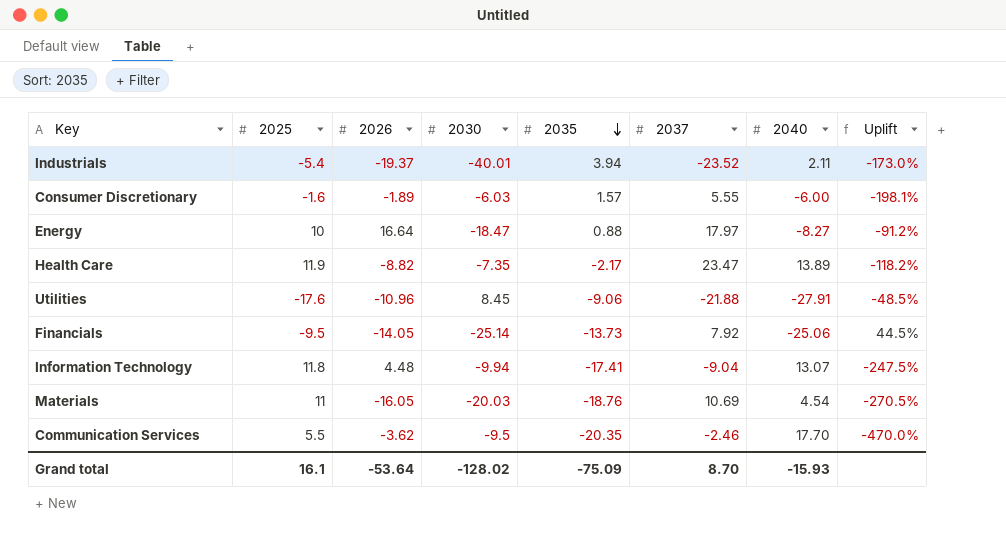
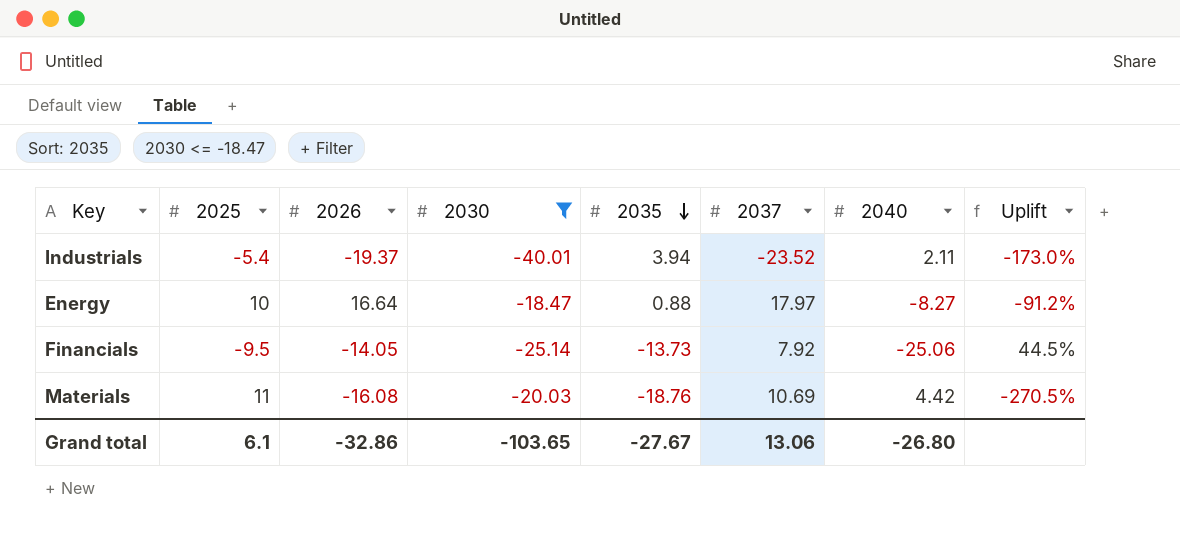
filter: none -> 2030 <= -18.47
Materials | 2026: -16.05 -> -16.08
Materials | 2040: 4.54 -> 4.42
Grand total | 2025: 16.1 -> 6.1
Grand total | 2026: -53.64 -> -32.86
Grand total | 2030: -128.02 -> -103.65
Grand total | 2035: -75.09 -> -27.67
Grand total | 2037: 8.70 -> 13.06
Grand total | 2040: -15.93 -> -26.80

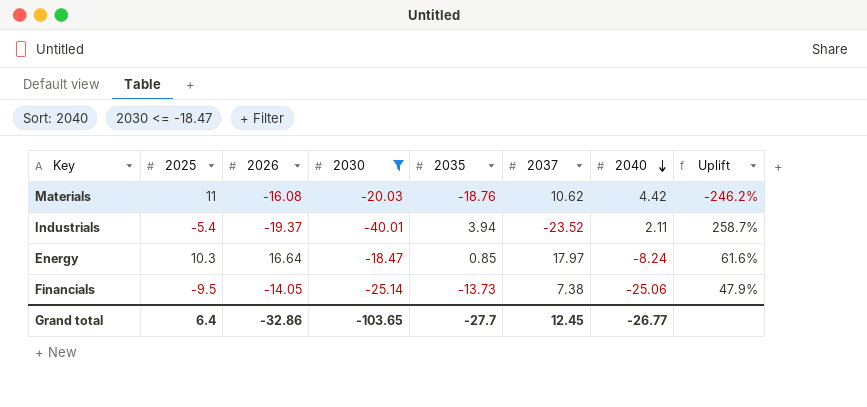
row order: 2035 descending -> 2040 descending
column Uplift | formula: ([2035] - [2025]) / [2025] -> ([2026] - [2025]) / [2025]
Materials | 2037: 10.69 -> 10.62
Energy | 2025: 10 -> 10.3
Energy | 2035: 0.88 -> 0.85
Energy | 2040: -8.27 -> -8.24
Financials | 2037: 7.92 -> 7.38
Grand total | 2025: 6.1 -> 6.4
Grand total | 2035: -27.67 -> -27.7
Grand total | 2037: 13.06 -> 12.45
Grand total | 2040: -26.80 -> -26.77

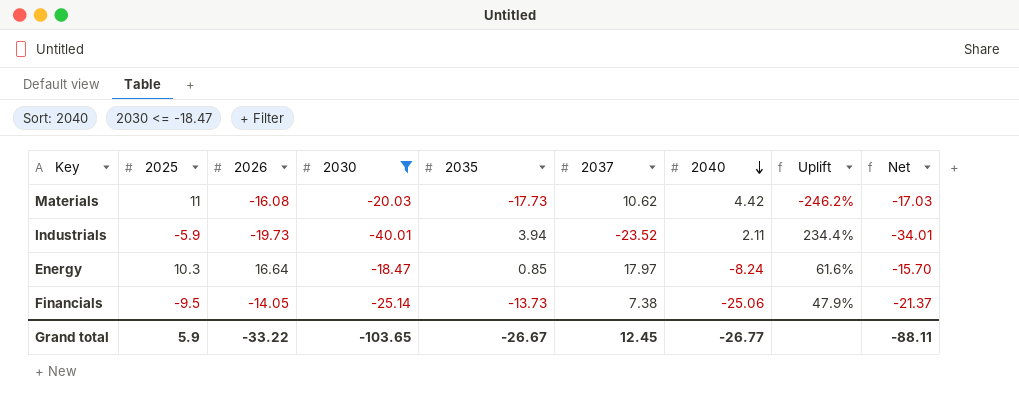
column Net | formula: none -> [2030] * 0.85
Materials | 2035: -18.76 -> -17.73
Industrials | 2025: -5.4 -> -5.9
Industrials | 2026: -19.37 -> -19.73
Industrials | Uplift: 258.7% -> 234.4%
Grand total | 2025: 6.4 -> 5.9
Grand total | 2026: -32.86 -> -33.22
Grand total | 2035: -27.7 -> -26.67

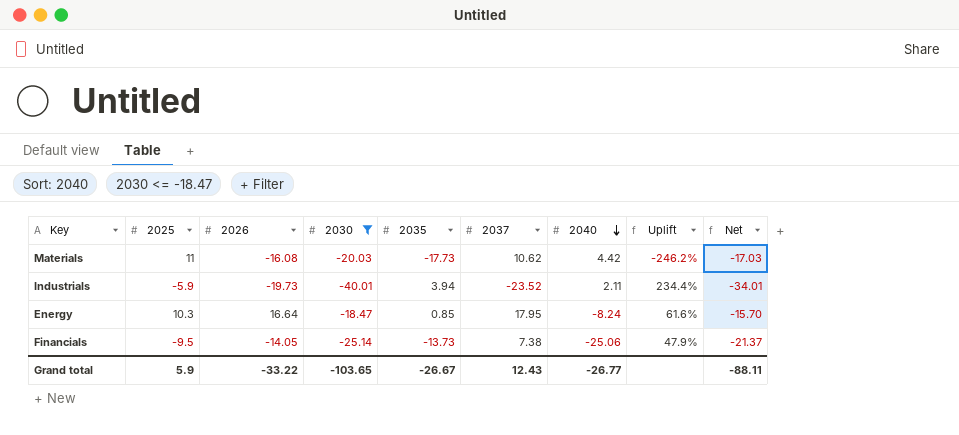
Energy | 2037: 17.97 -> 17.95
Grand total | 2037: 12.45 -> 12.43

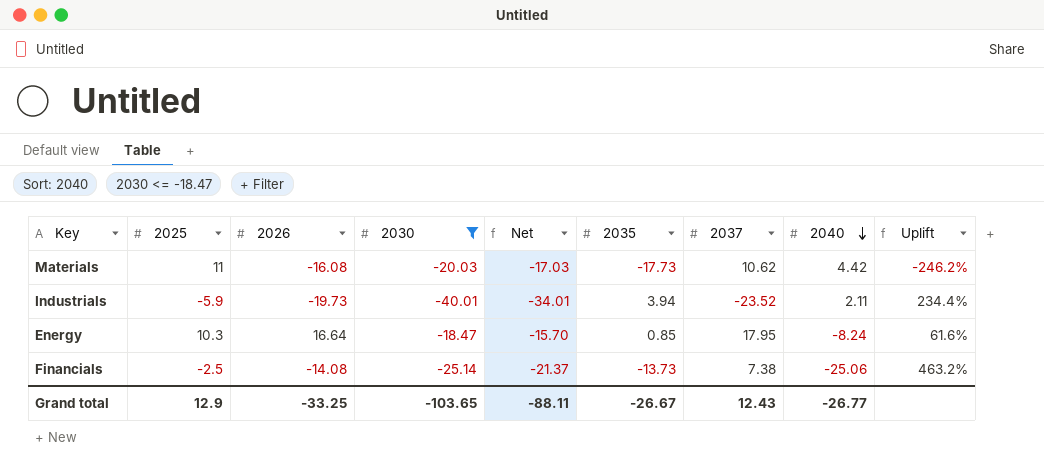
column Net | position: 9 -> 5
Financials | 2025: -9.5 -> -2.5
Financials | 2026: -14.05 -> -14.08
Financials | Uplift: 47.9% -> 463.2%
Grand total | 2025: 5.9 -> 12.9
Grand total | 2026: -33.22 -> -33.25

